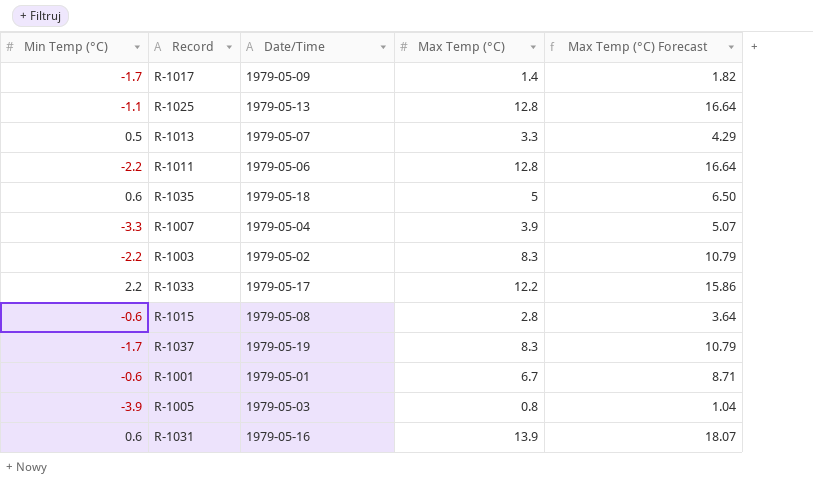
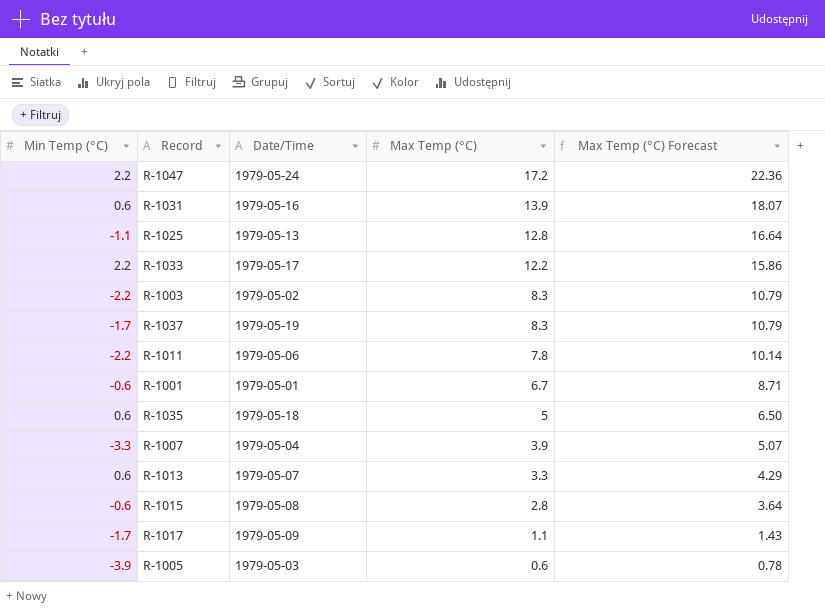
row order: none -> Max Temp (°C) descending
row R-1047: none -> 2.2 | 1979-05-24 | 17.2 | 22.36
R-1011 | Max Temp (°C): 12.8 -> 7.8
R-1011 | Max Temp (°C) Forecast: 16.64 -> 10.14
R-1013 | Min Temp (°C): 0.5 -> 0.6
R-1017 | Max Temp (°C): 1.4 -> 1.1
R-1017 | Max Temp (°C) Forecast: 1.82 -> 1.43
R-1005 | Max Temp (°C): 0.8 -> 0.6
R-1005 | Max Temp (°C) Forecast: 1.04 -> 0.78

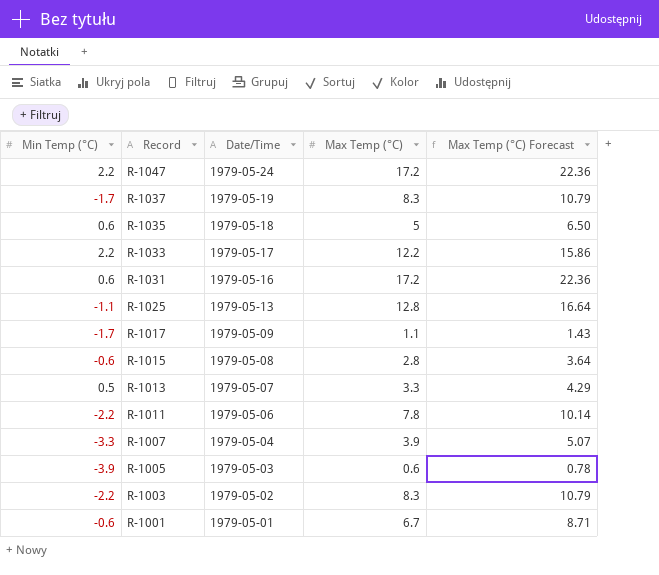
row order: Max Temp (°C) descending -> Record descending
R-1031 | Max Temp (°C): 13.9 -> 17.2
R-1031 | Max Temp (°C) Forecast: 18.07 -> 22.36
R-1013 | Min Temp (°C): 0.6 -> 0.5

